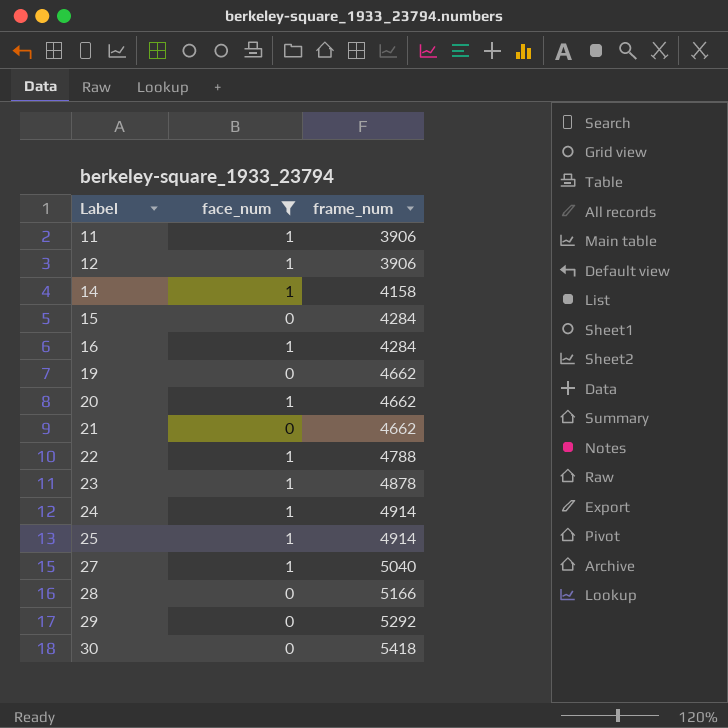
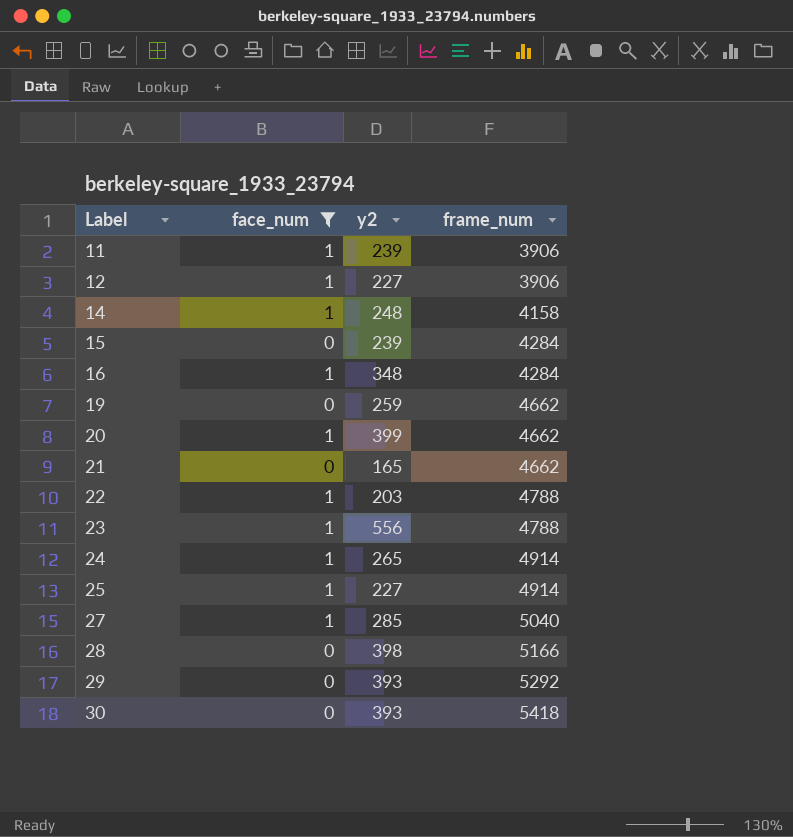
column y2 | position: none -> 3
23 | frame_num: 4878 -> 4788

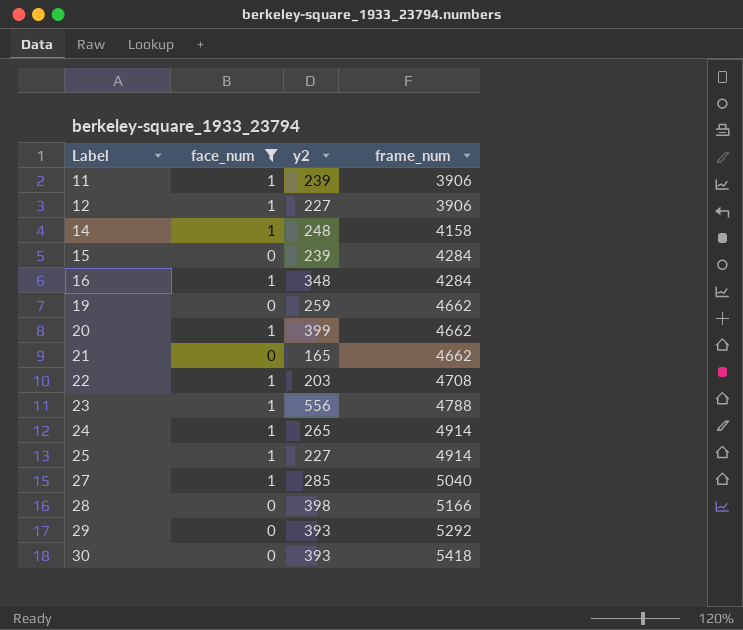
22 | frame_num: 4788 -> 4708

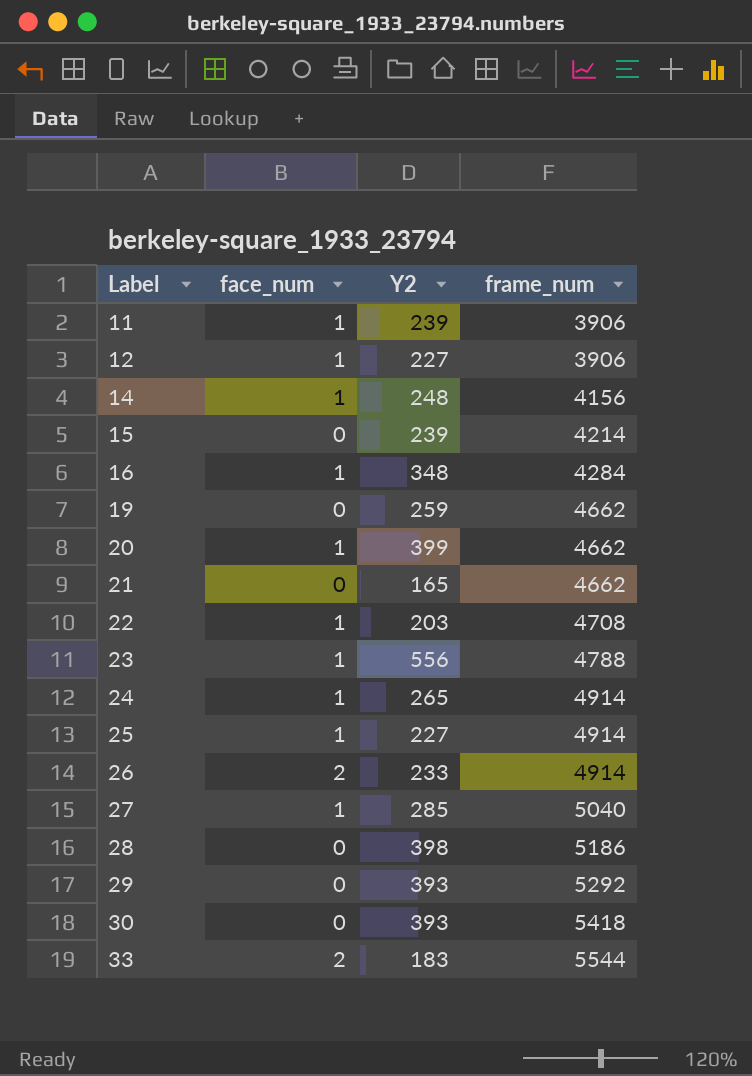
filter: face_num != 2 -> none
column name: y2 -> Y2
14 | frame_num: 4158 -> 4156
15 | frame_num: 4284 -> 4214
28 | frame_num: 5166 -> 5186

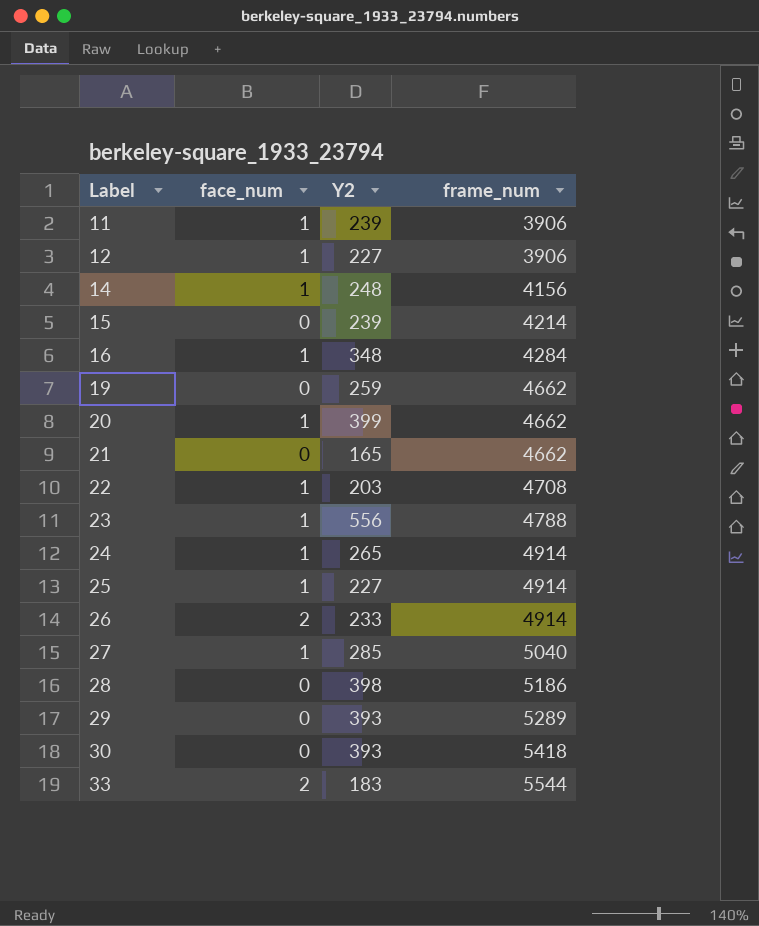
29 | frame_num: 5292 -> 5289

